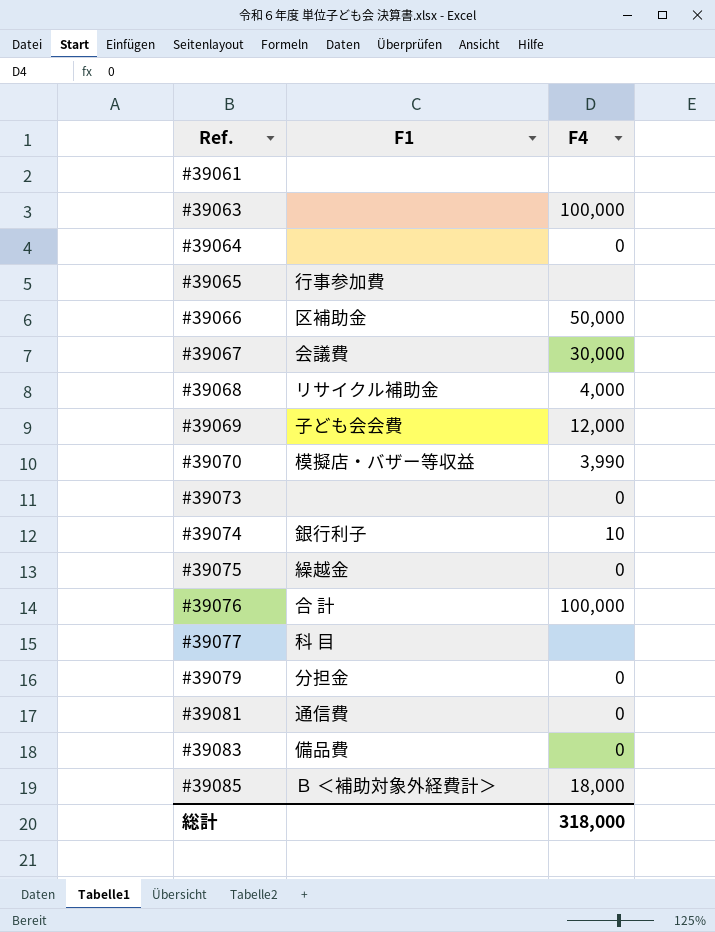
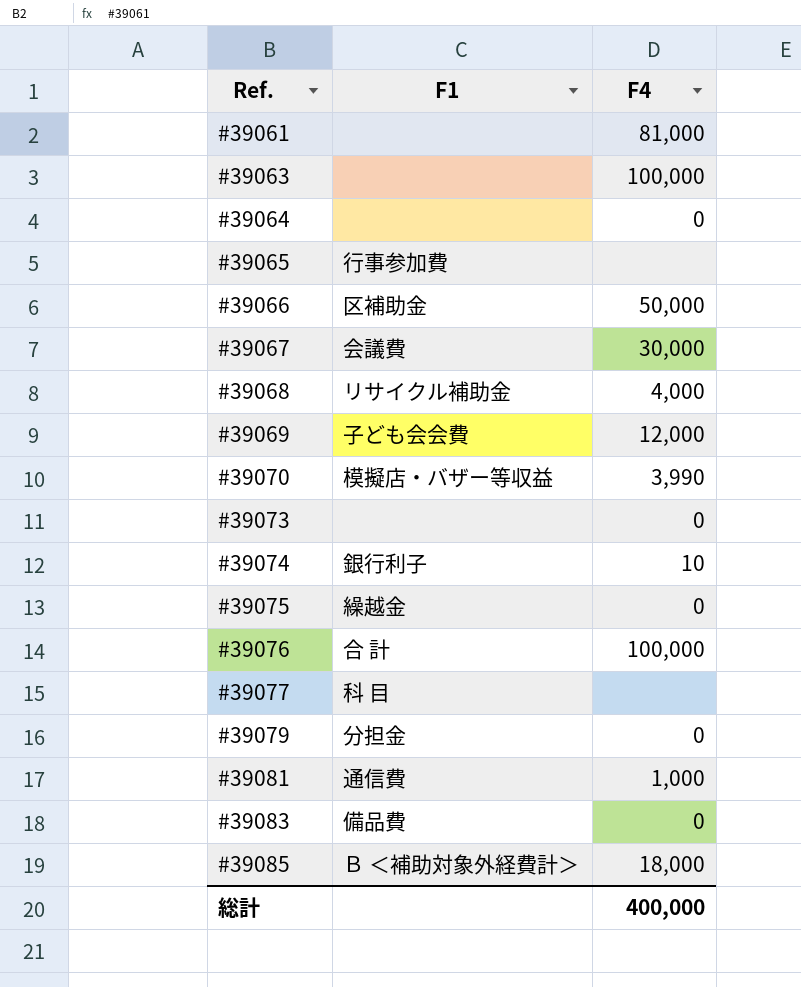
#39061 | F4: none -> 81,000
#39081 | F4: 0 -> 1,000
総計 | F4: 318,000 -> 400,000

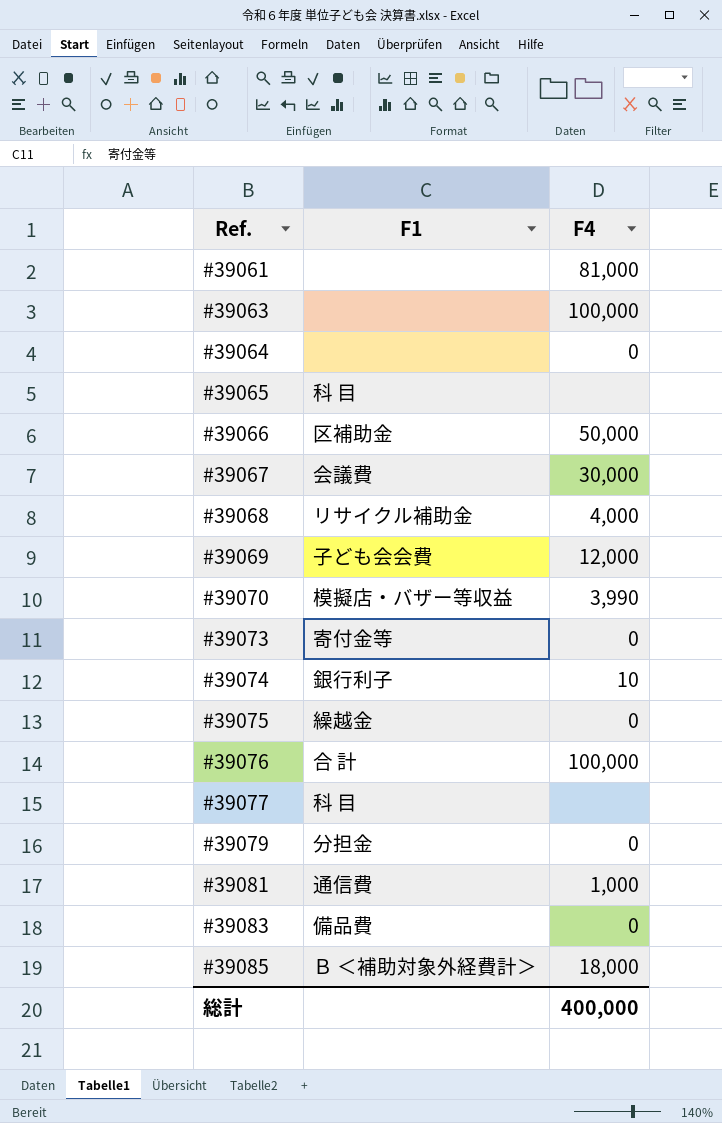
#39065 | F1: 行事参加費 -> 科 目
#39073 | F1: none -> 寄付金等

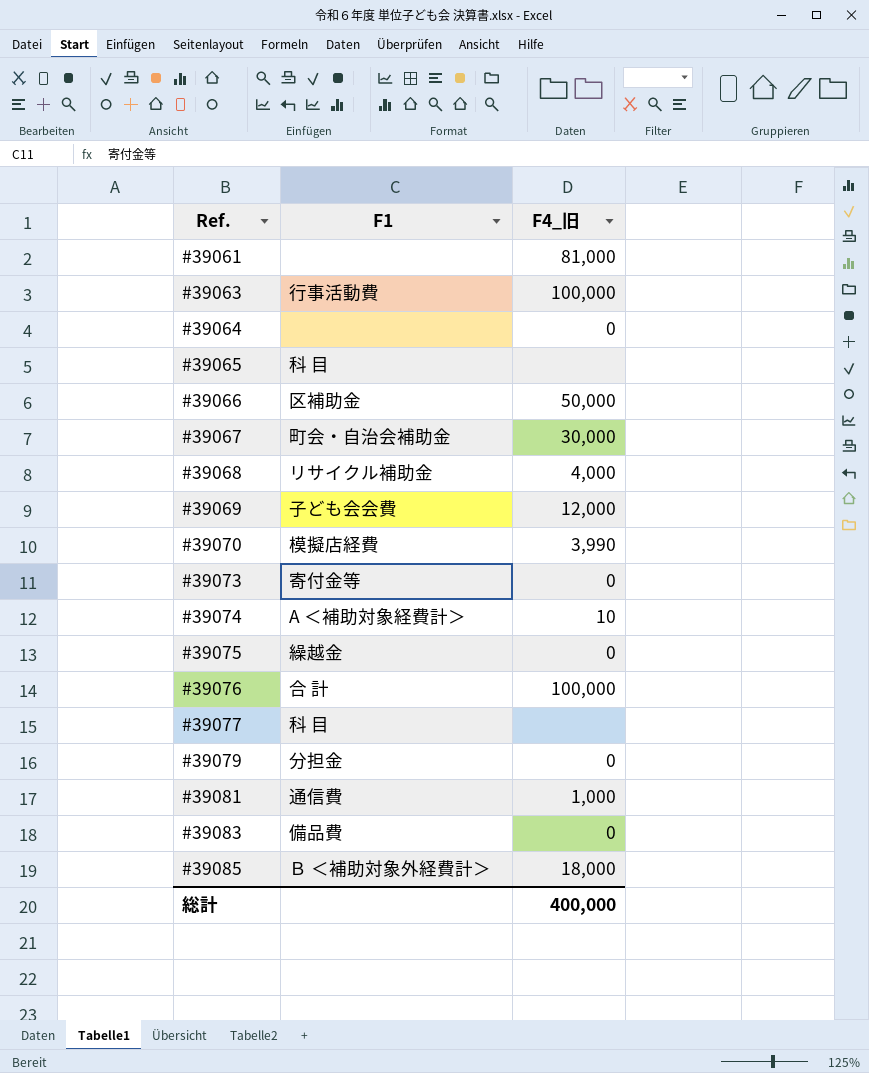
column name: F4 -> F4_旧
#39063 | F1: none -> 行事活動費
#39067 | F1: 会議費 -> 町会・自治会補助金
#39070 | F1: 模擬店・バザー等収益 -> 模擬店経費
#39074 | F1: 銀行利子 -> A ＜補助対象経費計＞

